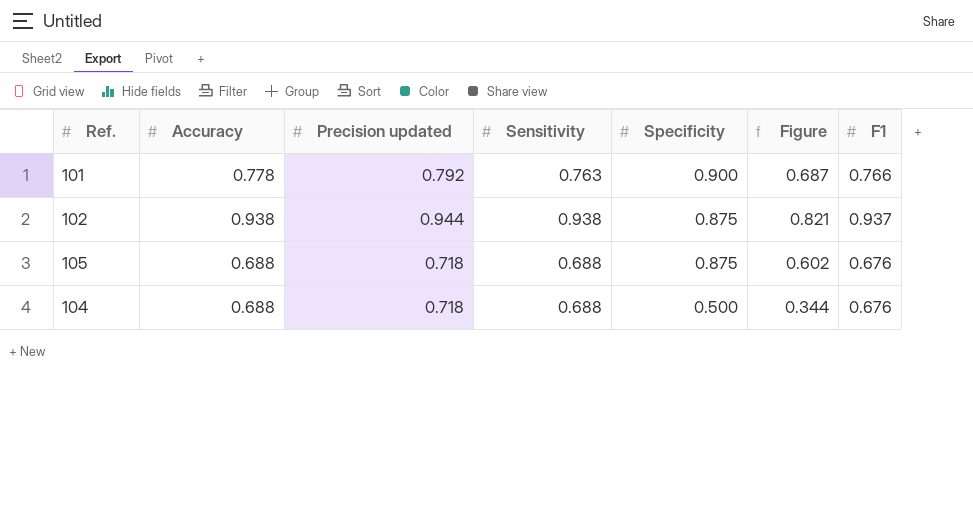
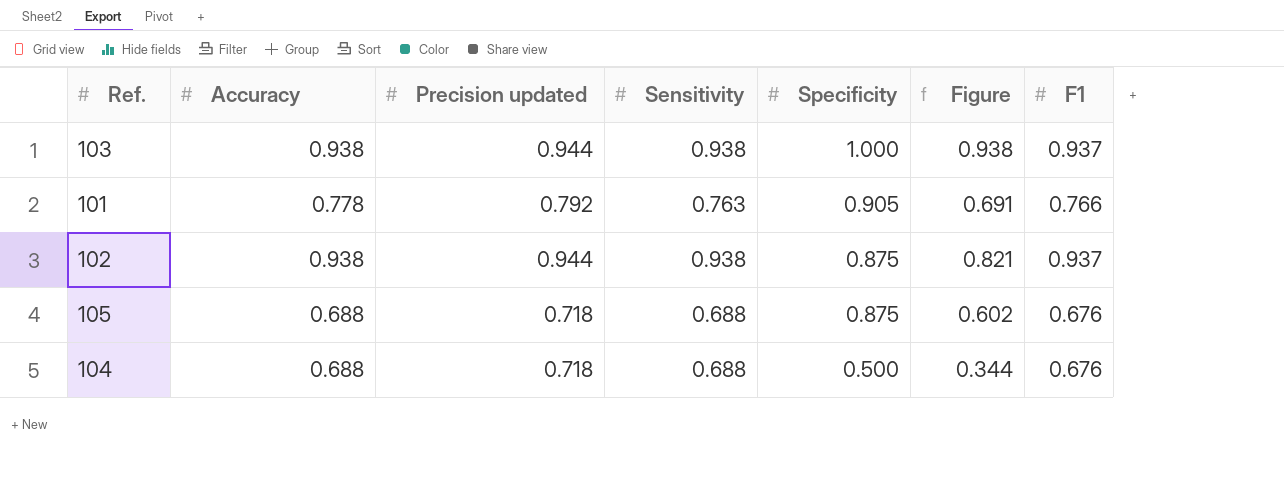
row 103: none -> 0.938 | 0.944 | 0.938 | 1.000 | 0.938 | 0.937
101 | Specificity: 0.900 -> 0.905
101 | Figure: 0.687 -> 0.691

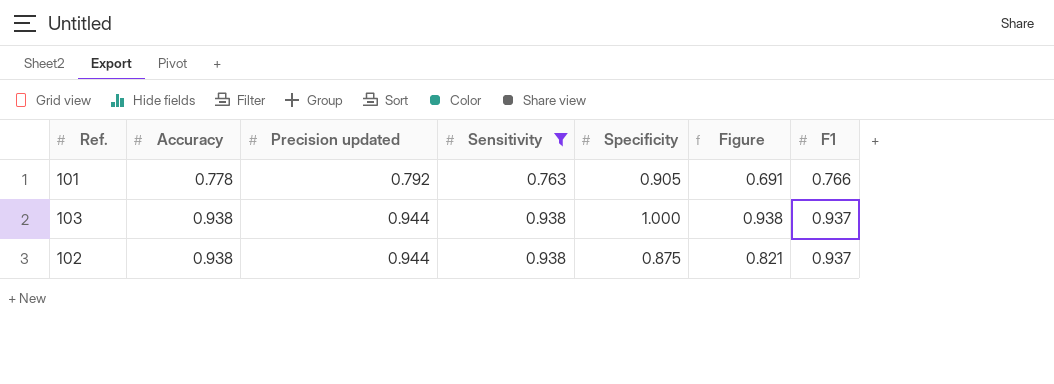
filter: none -> Sensitivity != 0.688
row order: Specificity descending -> Accuracy ascending

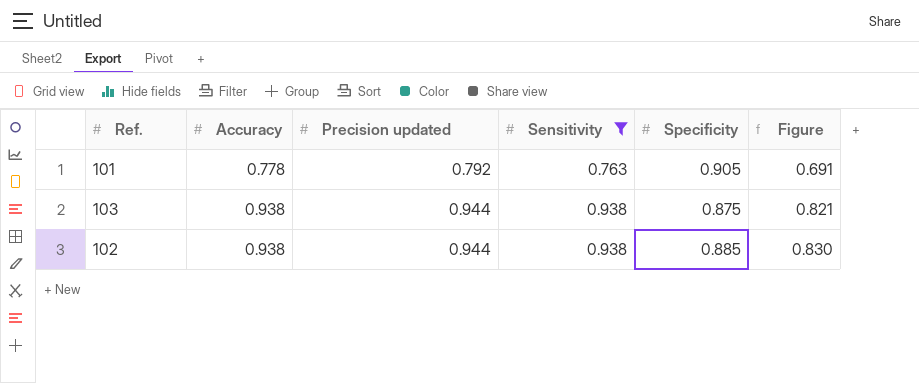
column F1 | position: 7 -> none
103 | Specificity: 1.000 -> 0.875
103 | Figure: 0.938 -> 0.821
102 | Specificity: 0.875 -> 0.885
102 | Figure: 0.821 -> 0.830

